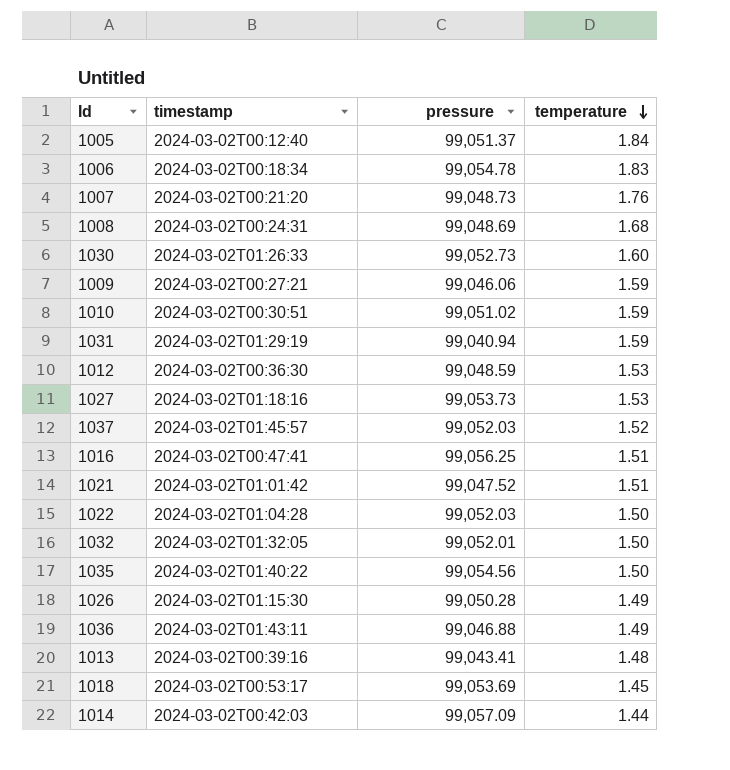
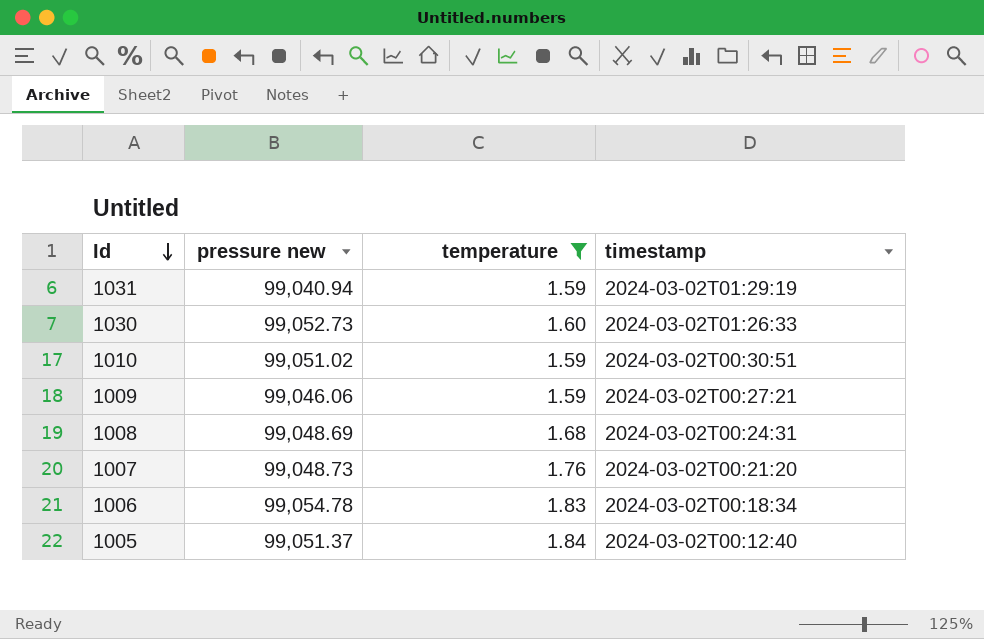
filter: none -> temperature >= 1.59
row order: temperature descending -> Id descending
column name: pressure -> pressure new
column timestamp | position: 2 -> 4

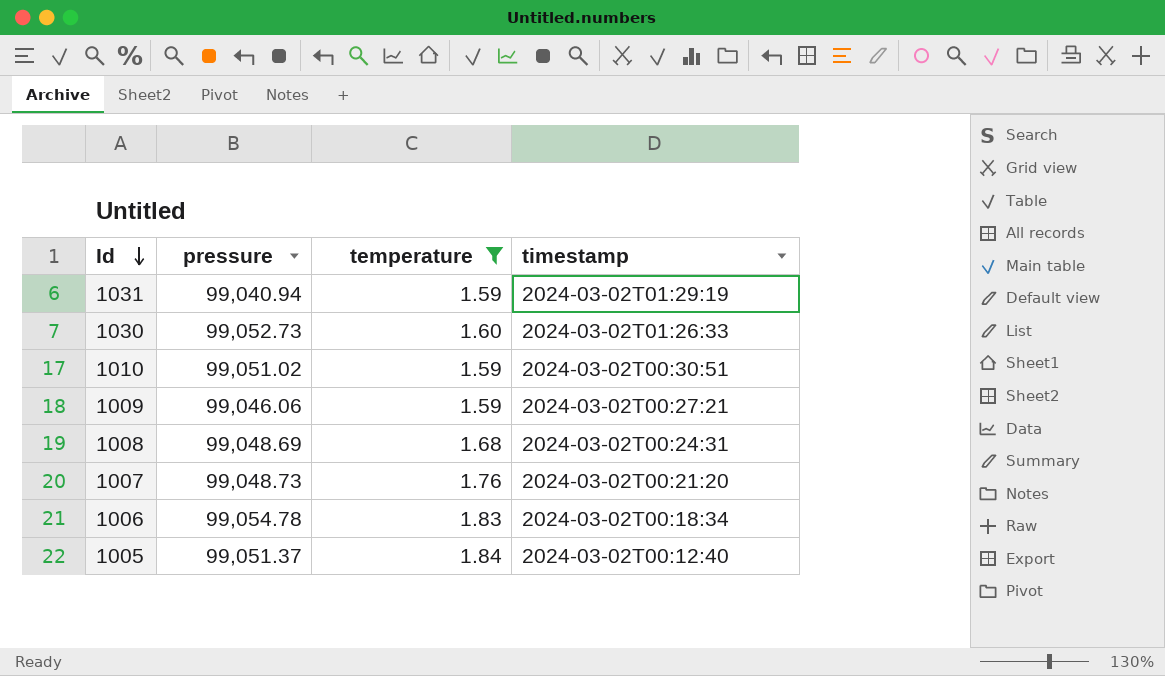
column name: pressure new -> pressure

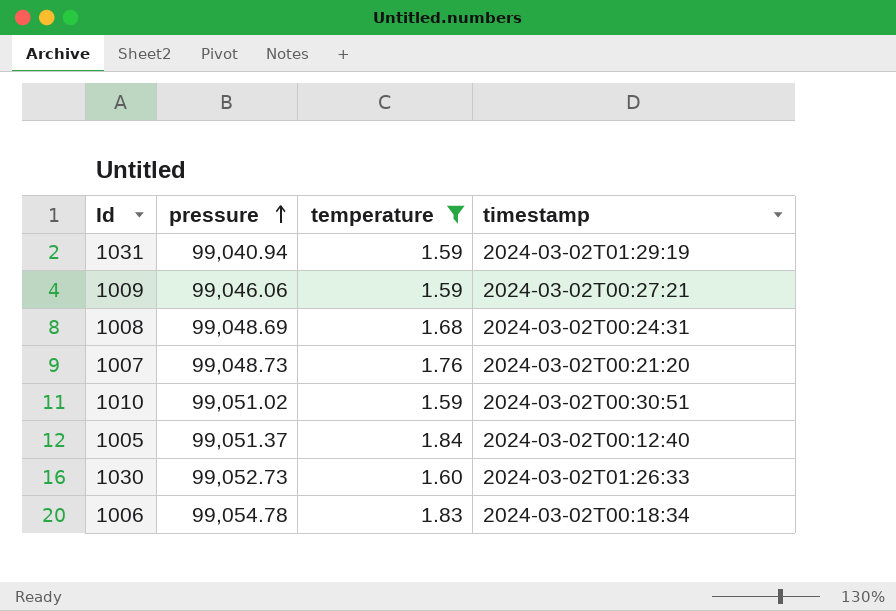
row order: Id descending -> pressure ascending

